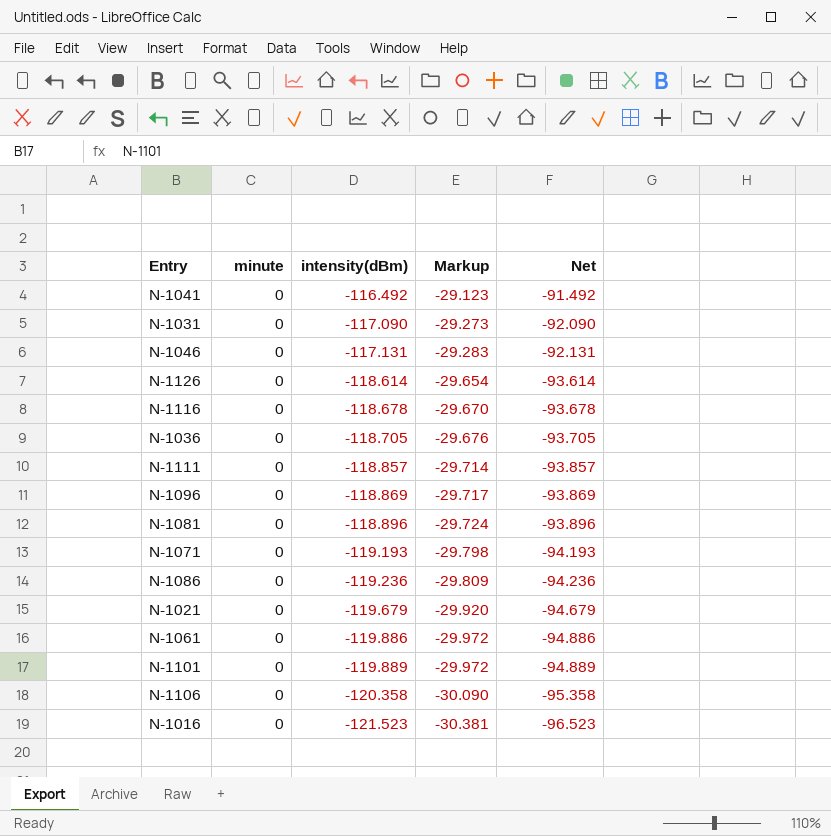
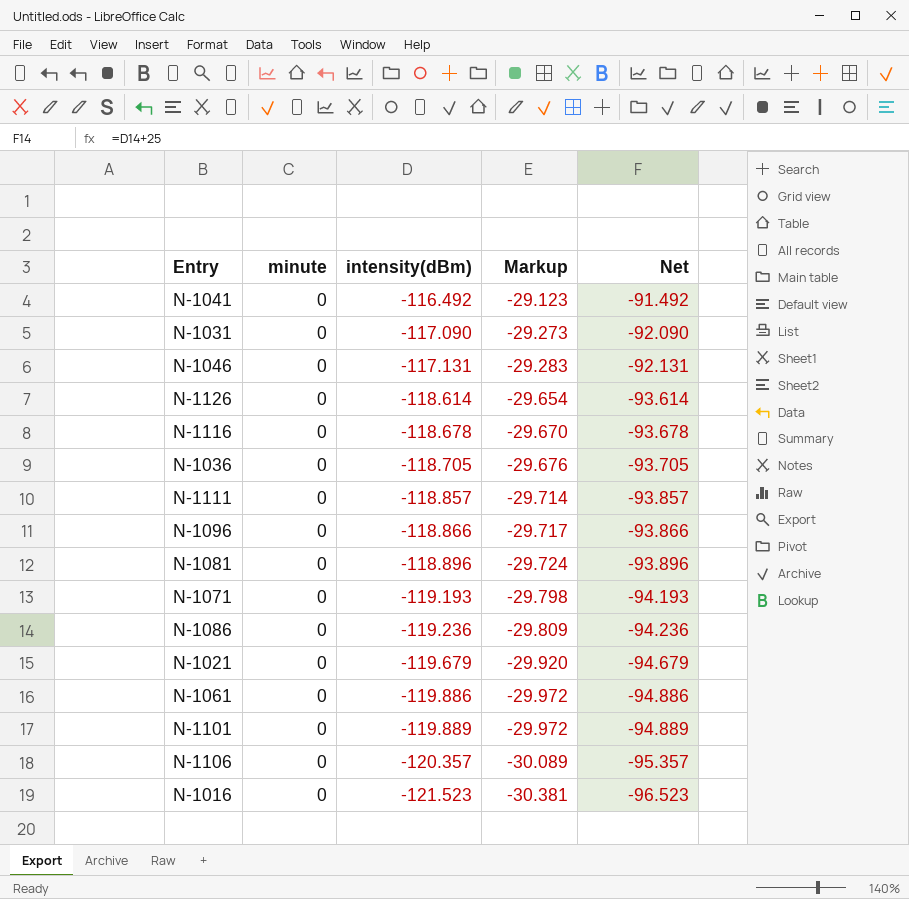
N-1096 | intensity(dBm): -118.869 -> -118.866
N-1096 | Net: -93.869 -> -93.866
N-1106 | intensity(dBm): -120.358 -> -120.357
N-1106 | Markup: -30.090 -> -30.089
N-1106 | Net: -95.358 -> -95.357

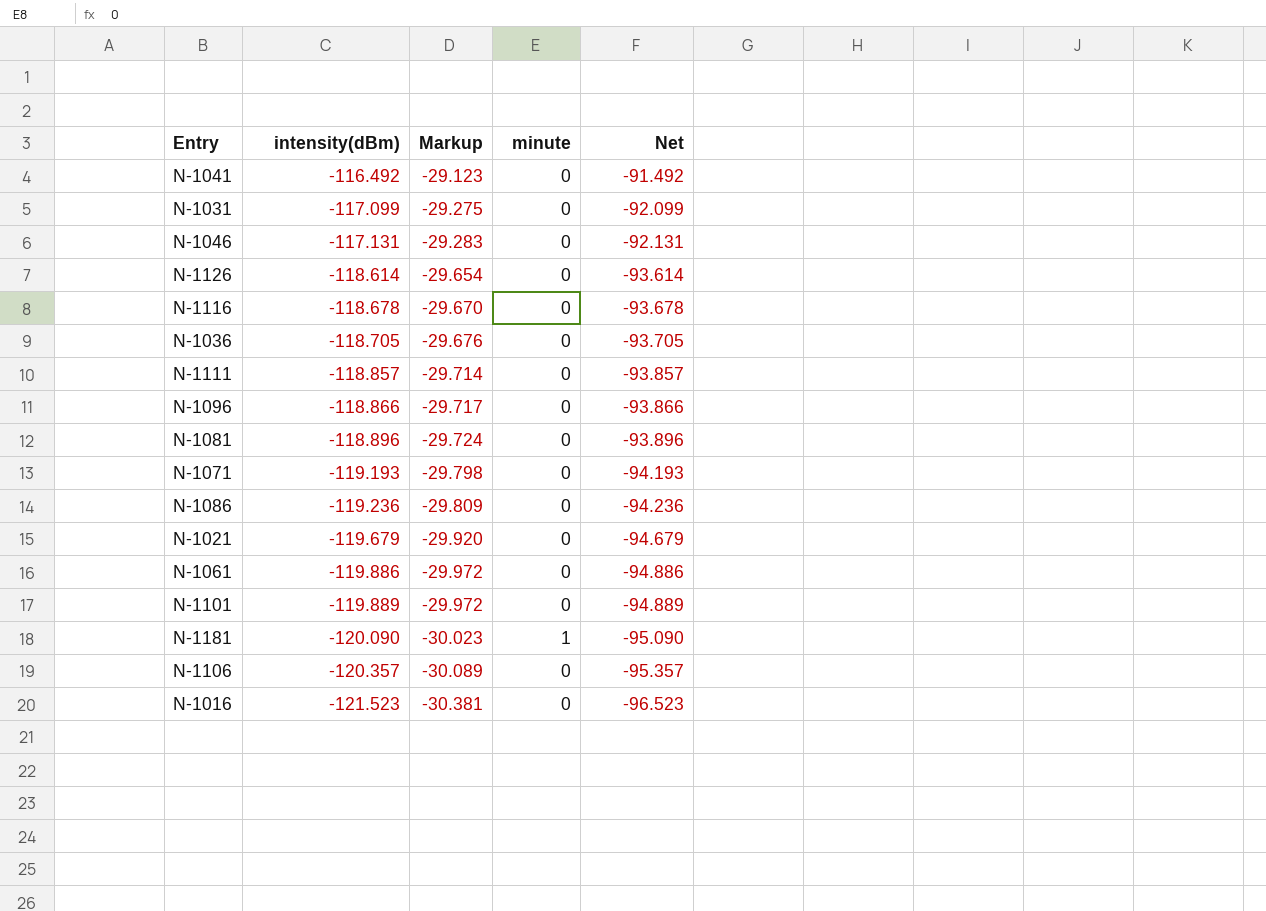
column minute | position: 2 -> 4
N-1031 | intensity(dBm): -117.090 -> -117.099
N-1031 | Markup: -29.273 -> -29.275
N-1031 | Net: -92.090 -> -92.099
row N-1181: none -> -120.090 | -30.023 | 1 | -95.090

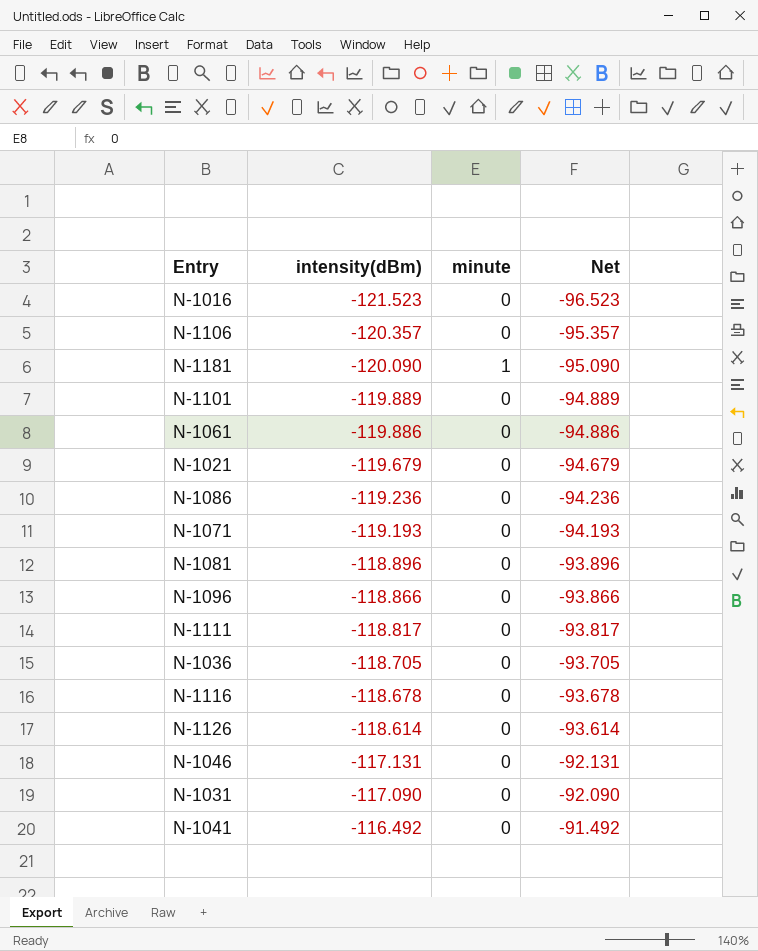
row order: intensity(dBm) descending -> intensity(dBm) ascending
column Markup | formula: [intensity(dBm)] * 0.25 -> none
N-1111 | intensity(dBm): -118.857 -> -118.817
N-1111 | Net: -93.857 -> -93.817
N-1031 | intensity(dBm): -117.099 -> -117.090
N-1031 | Net: -92.099 -> -92.090

